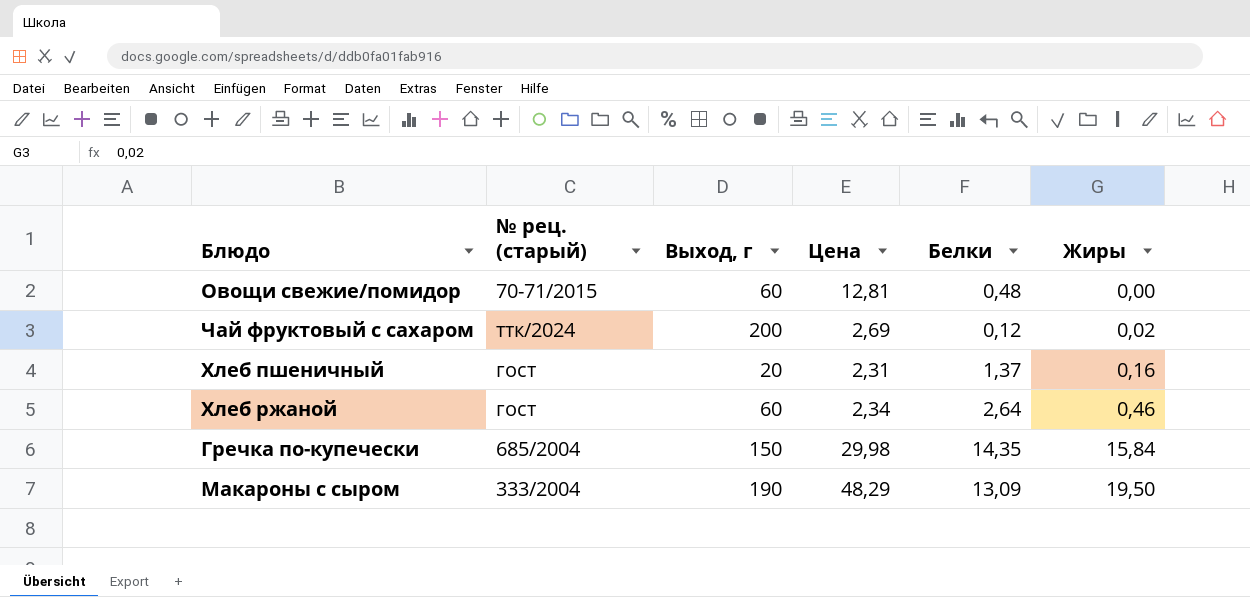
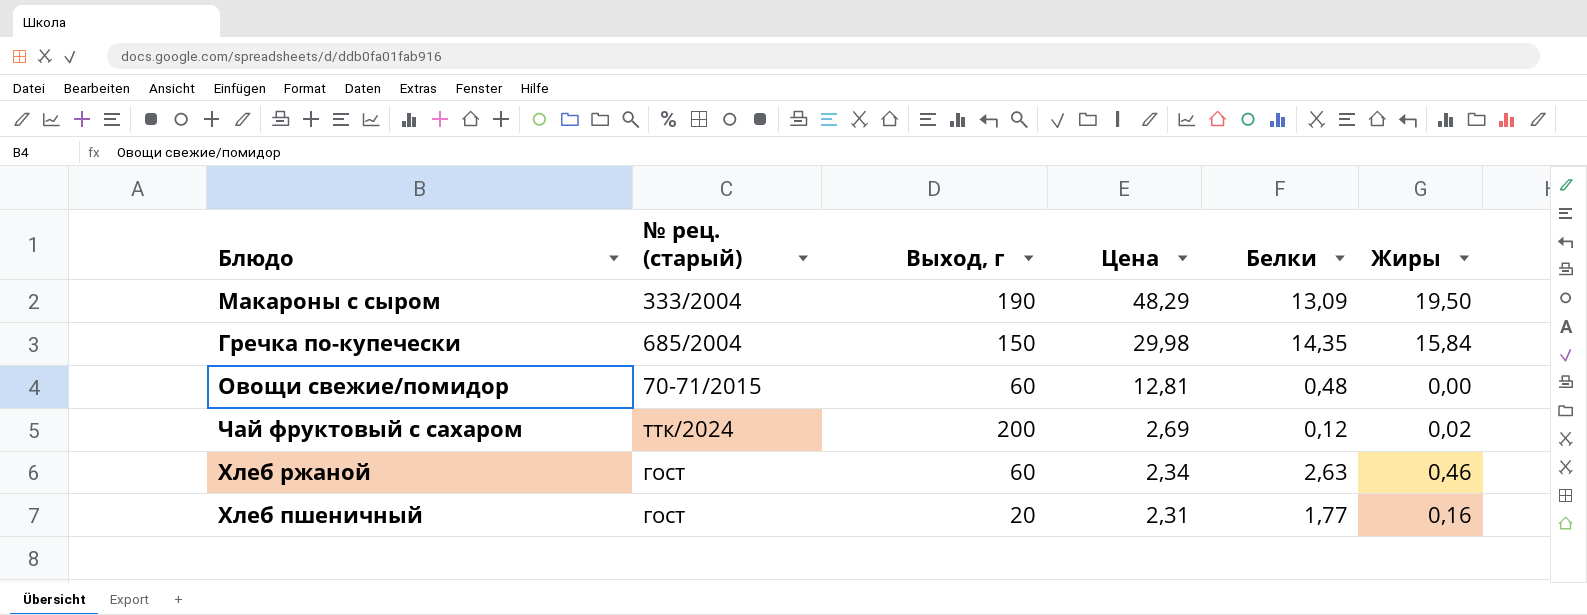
row order: Жиры ascending -> Цена descending
Хлеб ржаной | Белки: 2,64 -> 2,63
Хлеб пшеничный | Белки: 1,37 -> 1,77

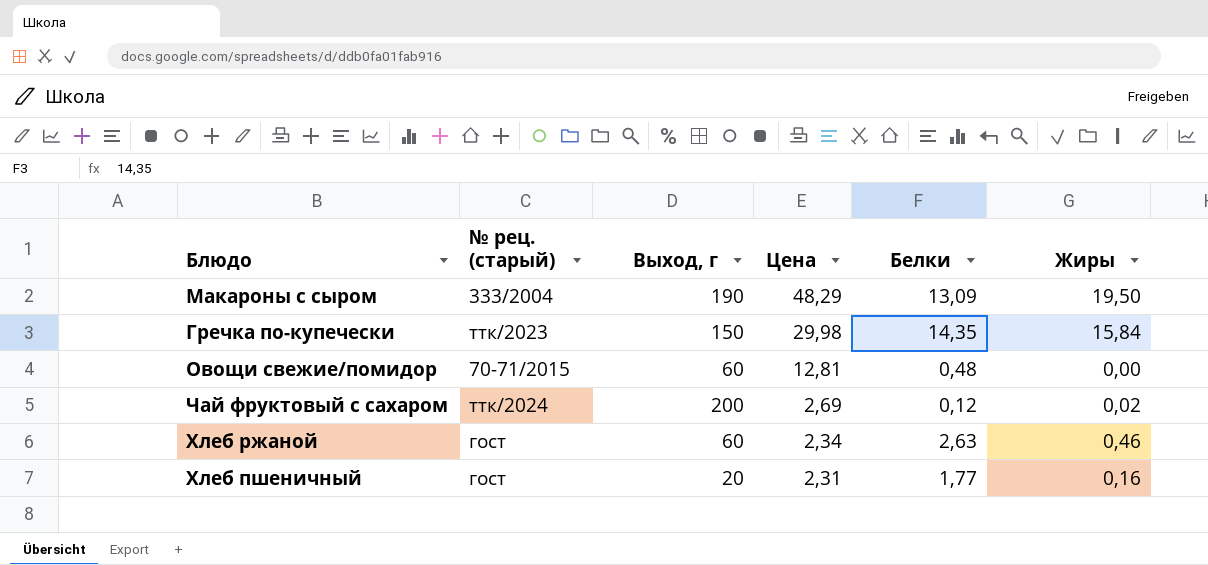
Гречка по-купечески | № рец. (старый): 685/2004 -> ттк/2023

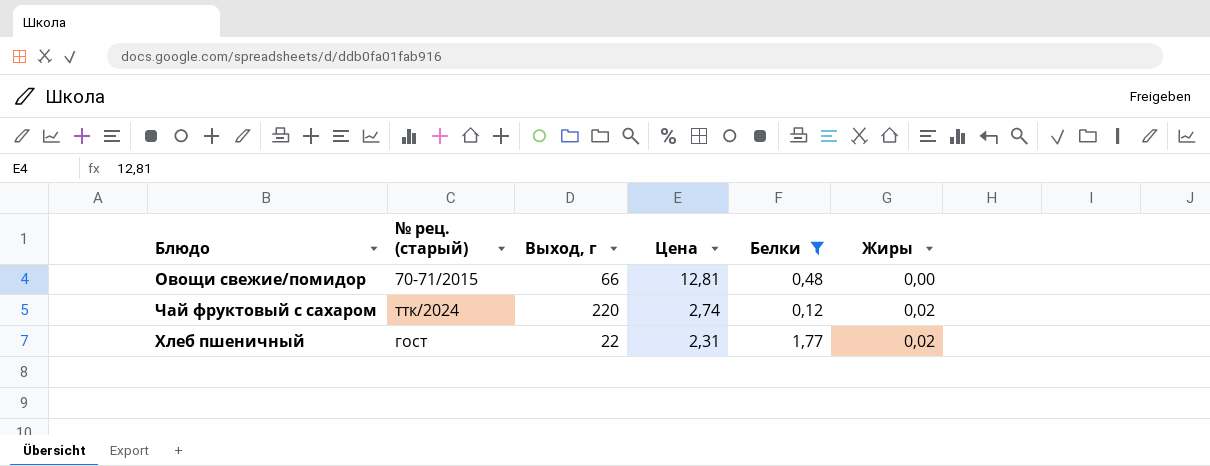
filter: none -> Белки <= 1,77
Овощи свежие/помидор | Выход, г: 60 -> 66
Чай фруктовый с сахаром | Выход, г: 200 -> 220
Чай фруктовый с сахаром | Цена: 2,69 -> 2,74
Хлеб пшеничный | Выход, г: 20 -> 22
Хлеб пшеничный | Жиры: 0,16 -> 0,02

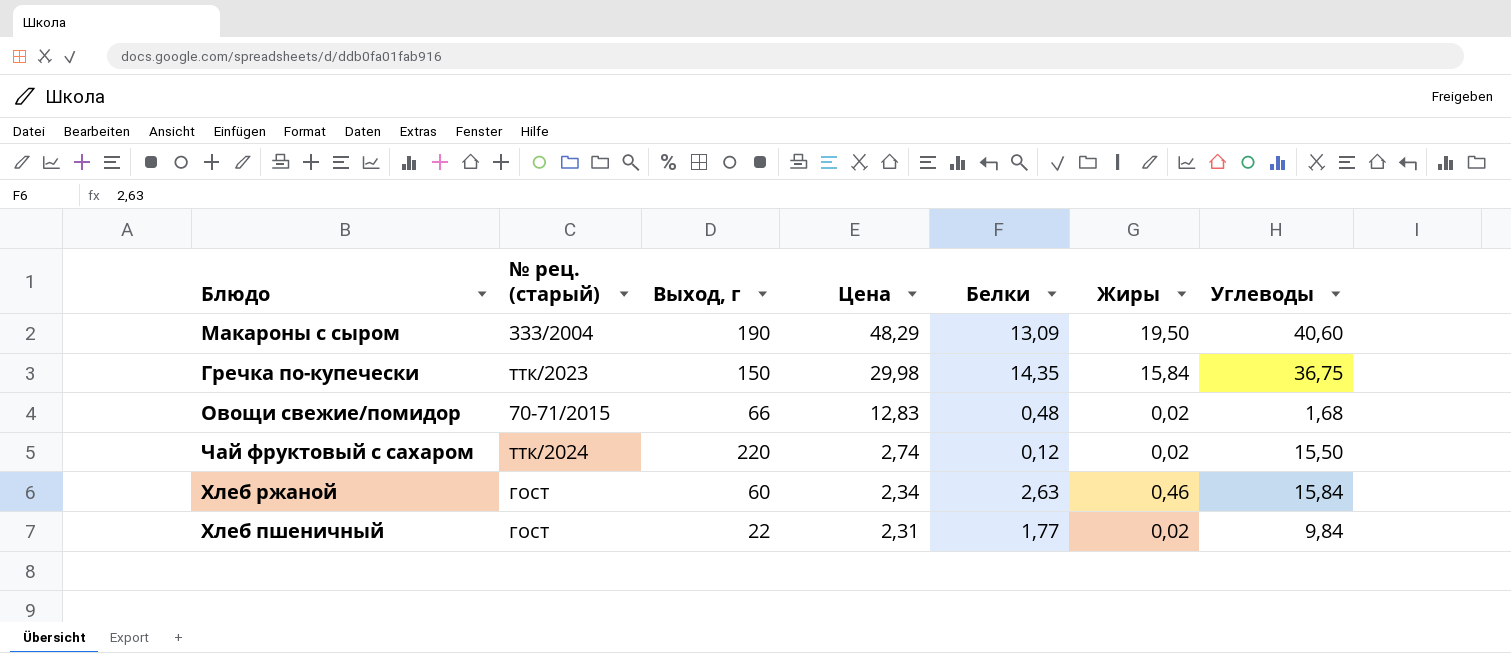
filter: Белки <= 1,77 -> none
column Углеводы | position: none -> 7
Овощи свежие/помидор | Цена: 12,81 -> 12,83
Овощи свежие/помидор | Жиры: 0,00 -> 0,02

